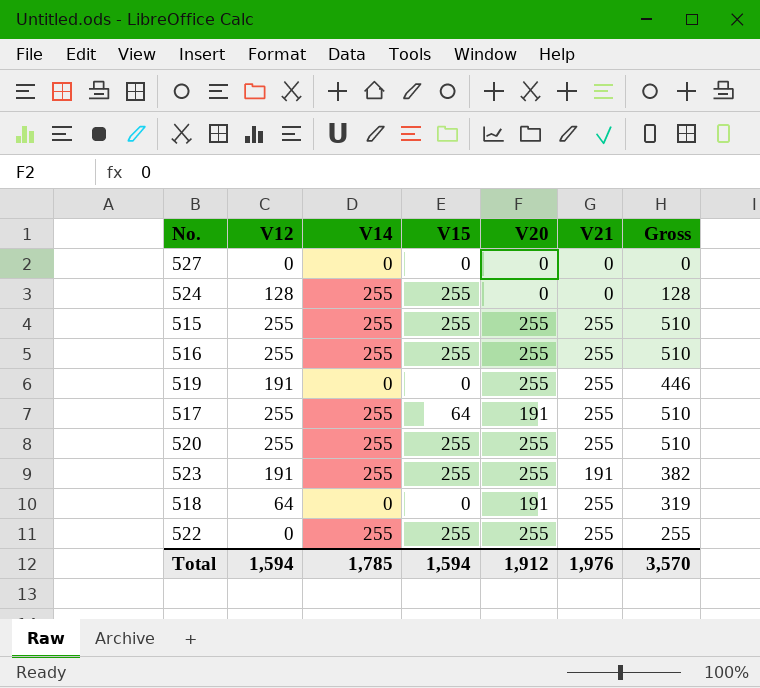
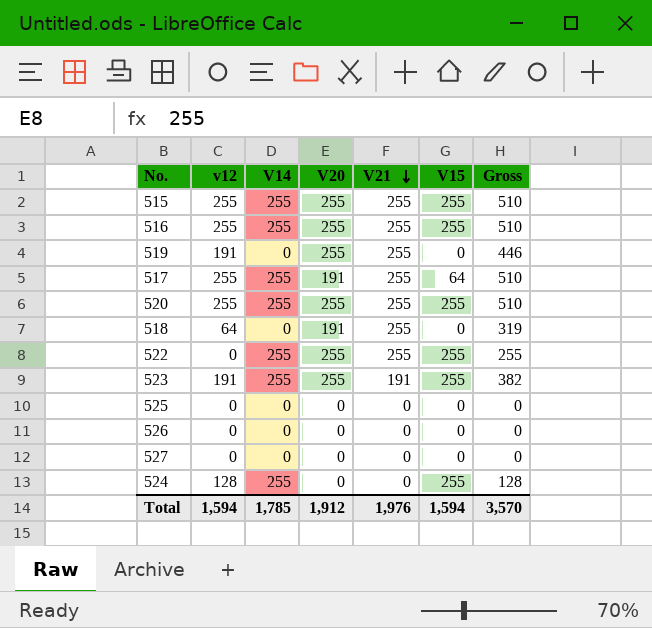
row order: none -> V21 descending
column name: V12 -> v12
column V15 | position: 4 -> 6
row 525: none -> 0 | 0 | 0 | 0 | 0 | 0
row 526: none -> 0 | 0 | 0 | 0 | 0 | 0

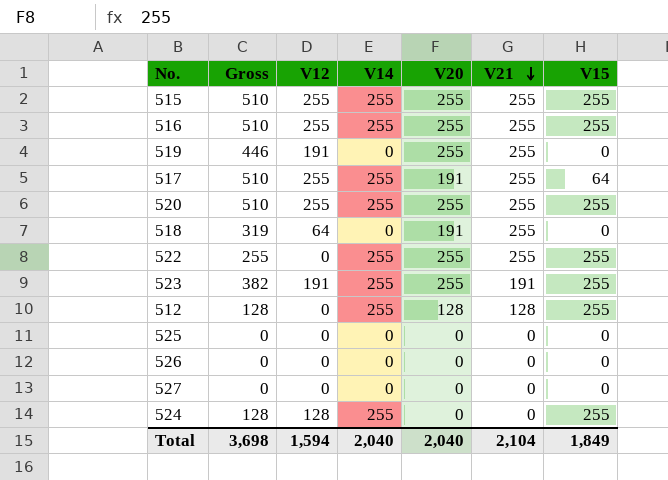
column Gross | position: 7 -> 2
column name: v12 -> V12
row 512: none -> 128 | 0 | 255 | 128 | 128 | 255
Total | Gross: 3,570 -> 3,698
Total | V14: 1,785 -> 2,040
Total | V20: 1,912 -> 2,040
Total | V21: 1,976 -> 2,104
Total | V15: 1,594 -> 1,849

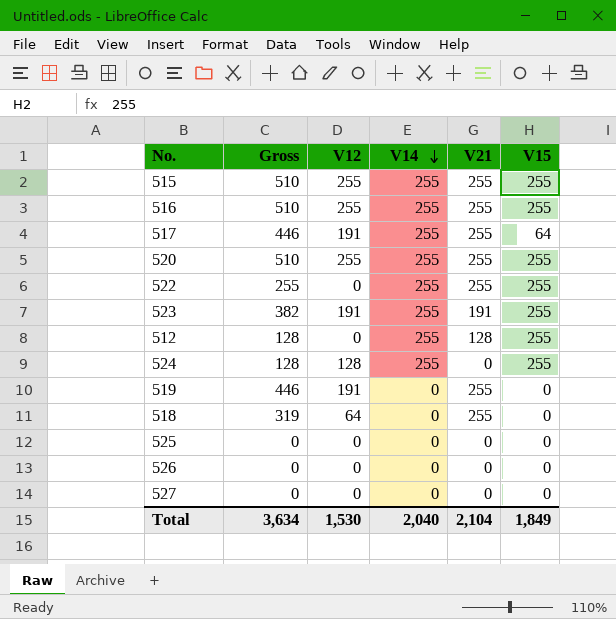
row order: V21 descending -> V14 descending
column V20 | position: 5 -> none
517 | Gross: 510 -> 446
517 | V12: 255 -> 191
Total | Gross: 3,698 -> 3,634
Total | V12: 1,594 -> 1,530

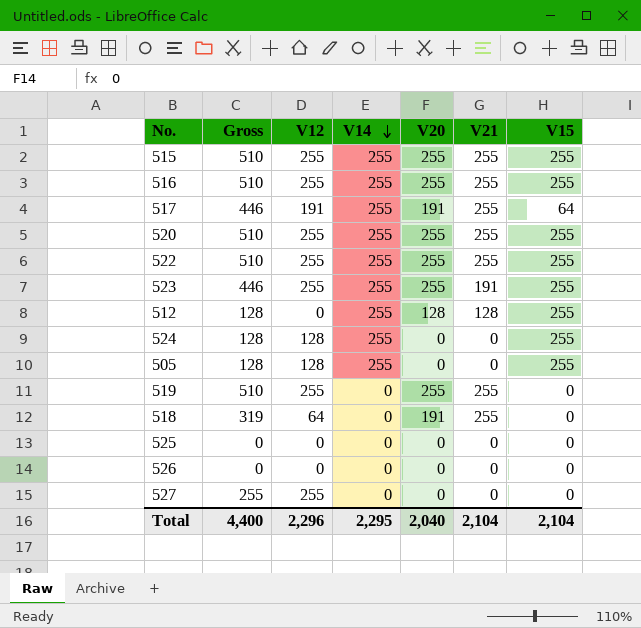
column V20 | position: none -> 5
522 | Gross: 255 -> 510
522 | V12: 0 -> 255
523 | Gross: 382 -> 446
523 | V12: 191 -> 255
row 505: none -> 128 | 128 | 255 | 0 | 0 | 255
519 | Gross: 446 -> 510
519 | V12: 191 -> 255
527 | Gross: 0 -> 255
527 | V12: 0 -> 255
Total | Gross: 3,634 -> 4,400
Total | V12: 1,530 -> 2,296
Total | V14: 2,040 -> 2,295
Total | V15: 1,849 -> 2,104

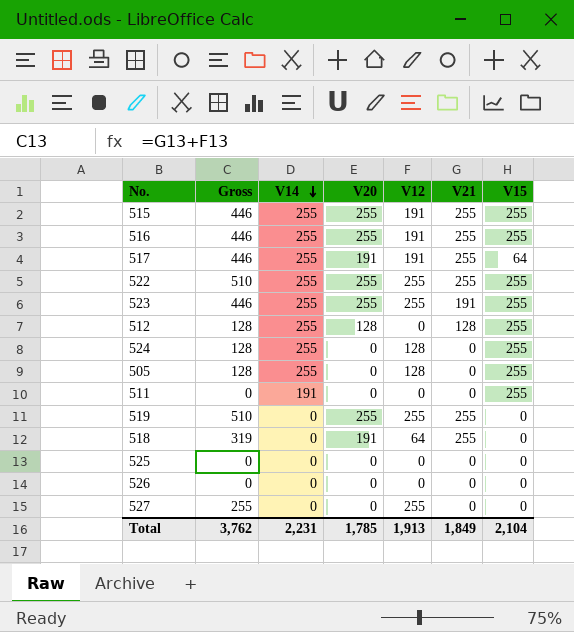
column V12 | position: 3 -> 5
row 520: 510 | 255 | 255 | 255 | 255 | 255 -> none
515 | Gross: 510 -> 446
515 | V12: 255 -> 191
516 | Gross: 510 -> 446
516 | V12: 255 -> 191
row 511: none -> 0 | 191 | 0 | 0 | 0 | 255
Total | Gross: 4,400 -> 3,762
Total | V14: 2,295 -> 2,231
Total | V20: 2,040 -> 1,785
Total | V12: 2,296 -> 1,913
Total | V21: 2,104 -> 1,849

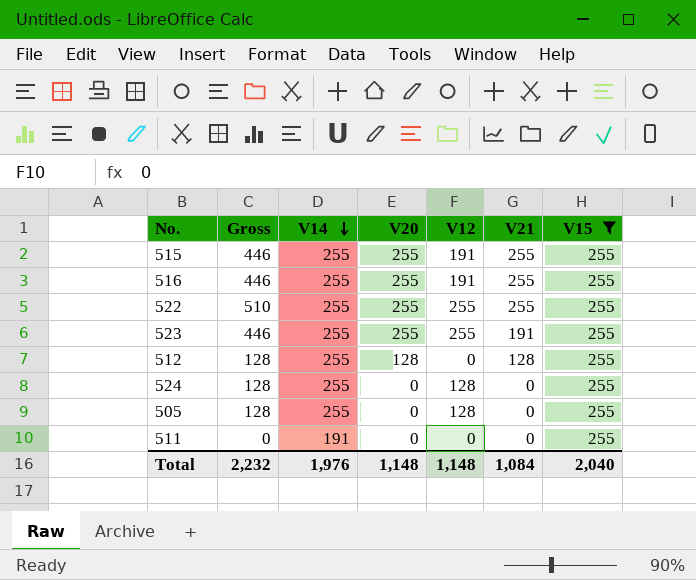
filter: none -> V15 = 255
Total | Gross: 3,762 -> 2,232
Total | V14: 2,231 -> 1,976
Total | V20: 1,785 -> 1,148
Total | V12: 1,913 -> 1,148
Total | V21: 1,849 -> 1,084
Total | V15: 2,104 -> 2,040

